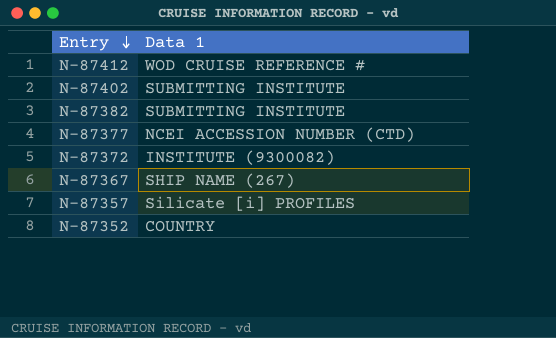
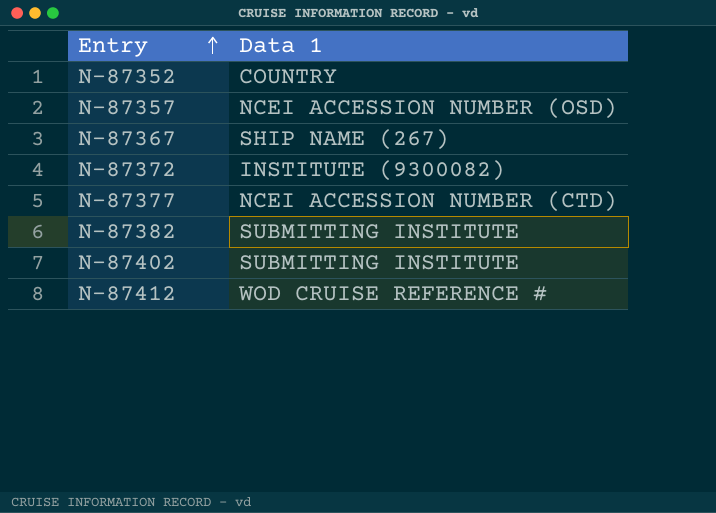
row order: Entry descending -> Entry ascending
N-87357 | Data 1: Silicate [i] PROFILES -> NCEI ACCESSION NUMBER (OSD)

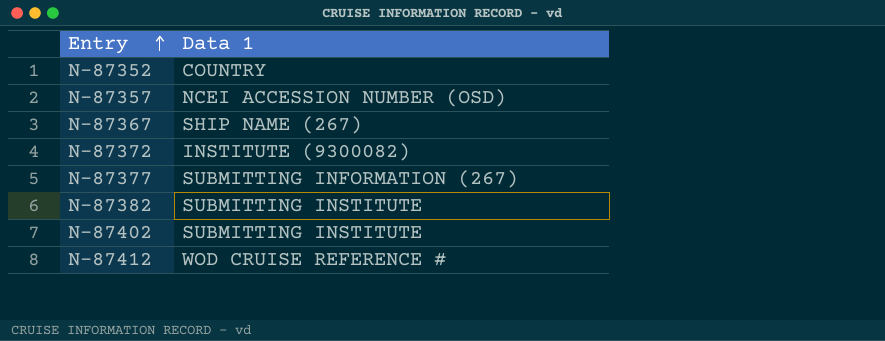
N-87377 | Data 1: NCEI ACCESSION NUMBER (CTD) -> SUBMITTING INFORMATION (267)

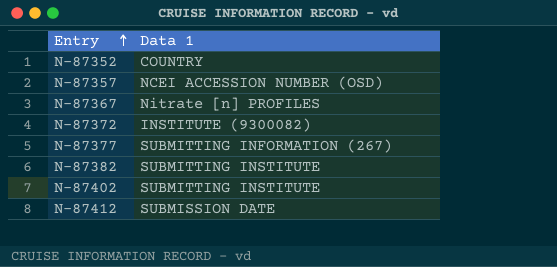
N-87367 | Data 1: SHIP NAME (267) -> Nitrate [n] PROFILES
N-87412 | Data 1: WOD CRUISE REFERENCE # -> SUBMISSION DATE

